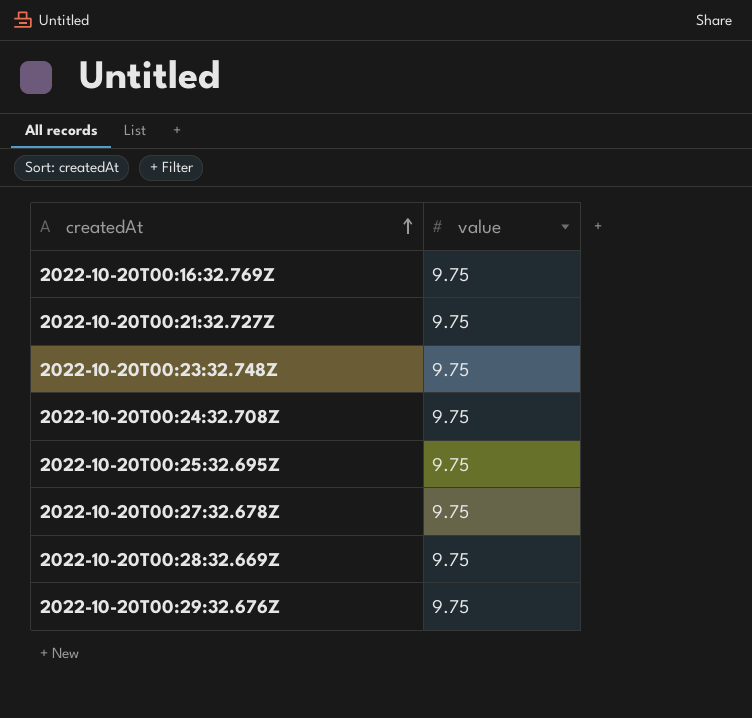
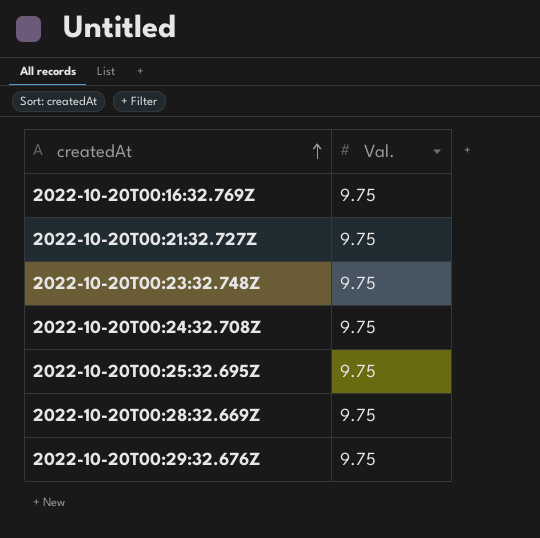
column name: value -> Val.
row 2022-10-20T00:27:32.678Z: 9.75 -> none

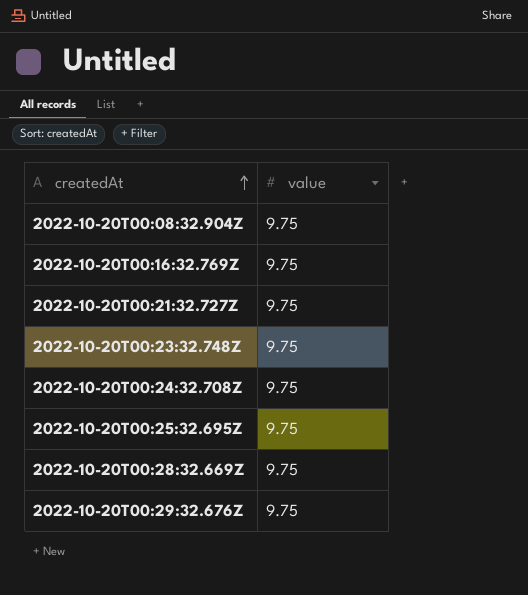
column name: Val. -> value
row 2022-10-20T00:08:32.904Z: none -> 9.75

